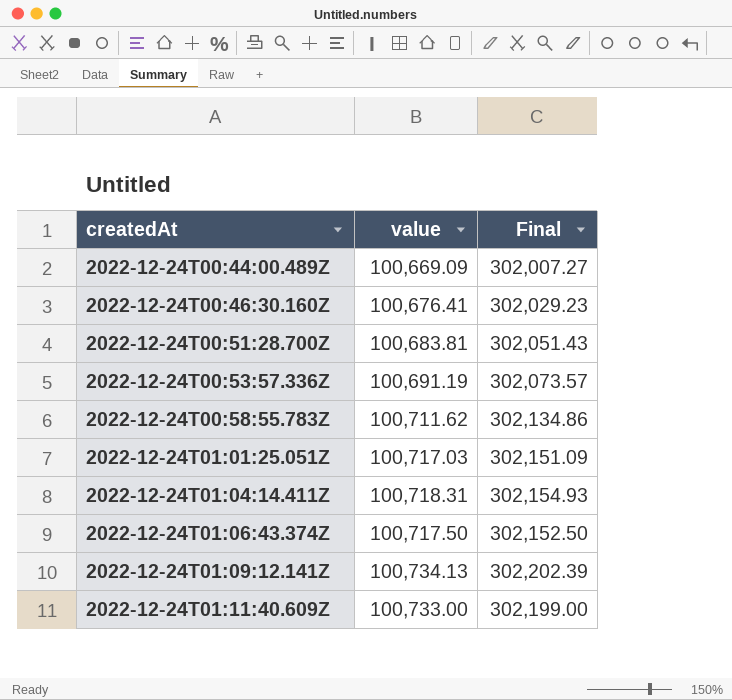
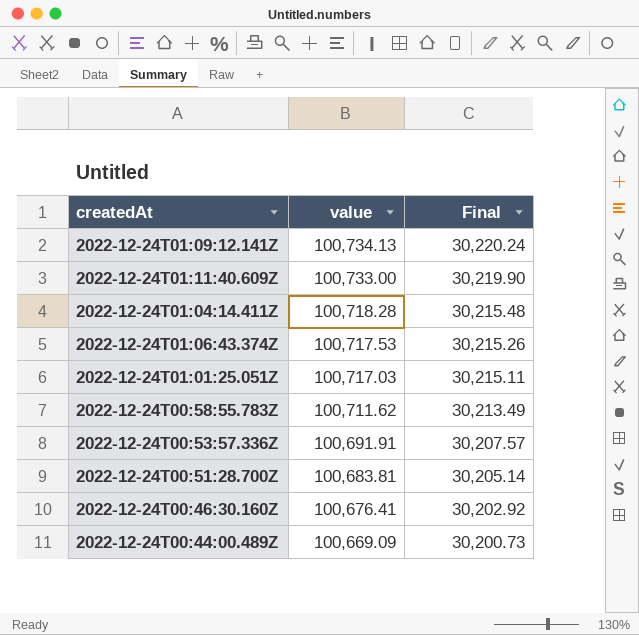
row order: createdAt ascending -> value descending
column Final | formula: [value] * 3 -> [value] * 0.3
2022-12-24T01:04:14.411Z | value: 100,718.31 -> 100,718.28
2022-12-24T01:06:43.374Z | value: 100,717.50 -> 100,717.53
2022-12-24T00:53:57.336Z | value: 100,691.19 -> 100,691.91

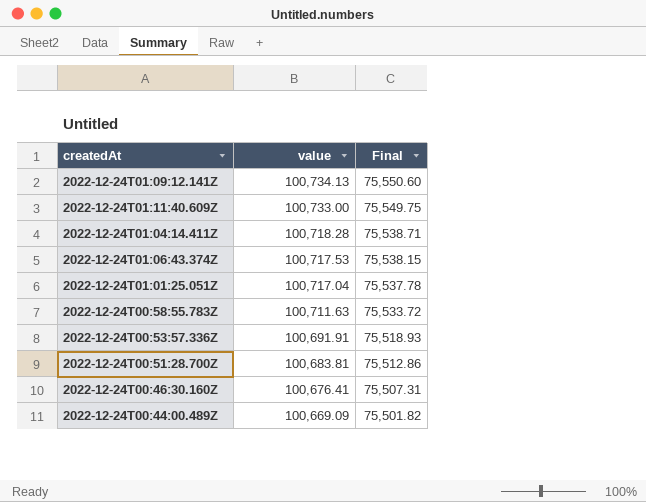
column Final | formula: [value] * 0.3 -> [value] * 0.75
2022-12-24T01:01:25.051Z | value: 100,717.03 -> 100,717.04
2022-12-24T00:58:55.783Z | value: 100,711.62 -> 100,711.63

